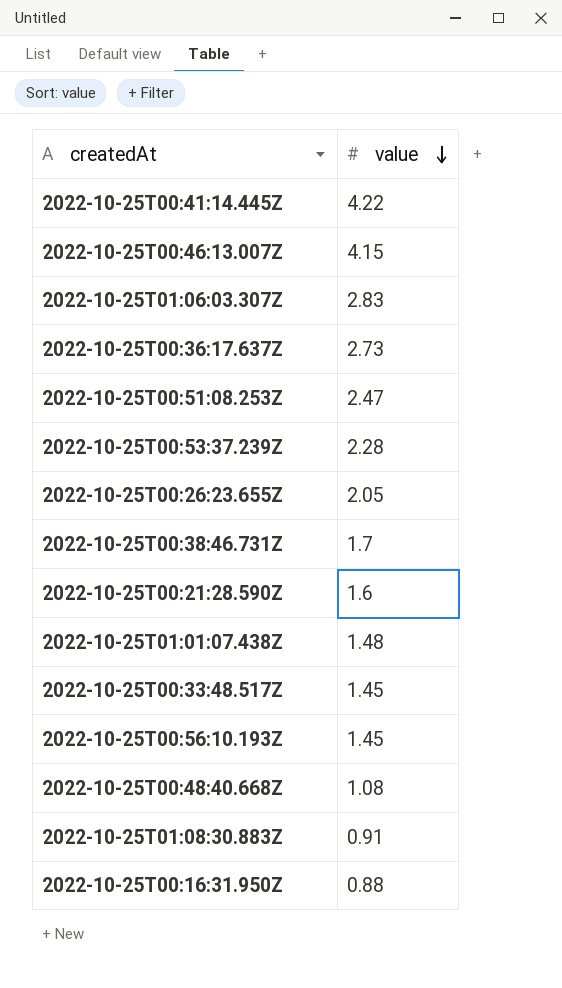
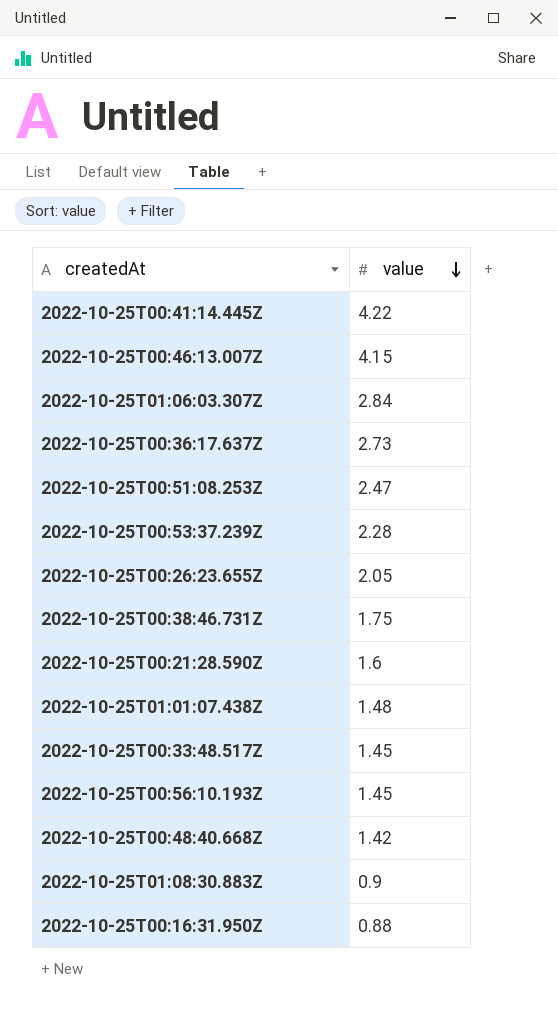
2022-10-25T01:06:03.307Z | value: 2.83 -> 2.84
2022-10-25T00:38:46.731Z | value: 1.7 -> 1.75
2022-10-25T00:48:40.668Z | value: 1.08 -> 1.42
2022-10-25T01:08:30.883Z | value: 0.91 -> 0.9

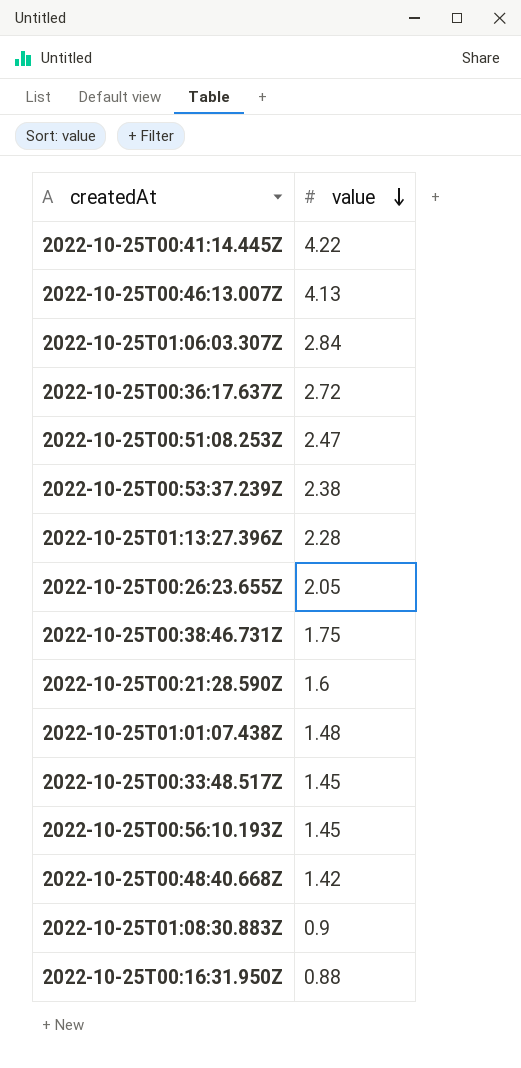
2022-10-25T00:46:13.007Z | value: 4.15 -> 4.13
2022-10-25T00:36:17.637Z | value: 2.73 -> 2.72
2022-10-25T00:53:37.239Z | value: 2.28 -> 2.38
row 2022-10-25T01:13:27.396Z: none -> 2.28

